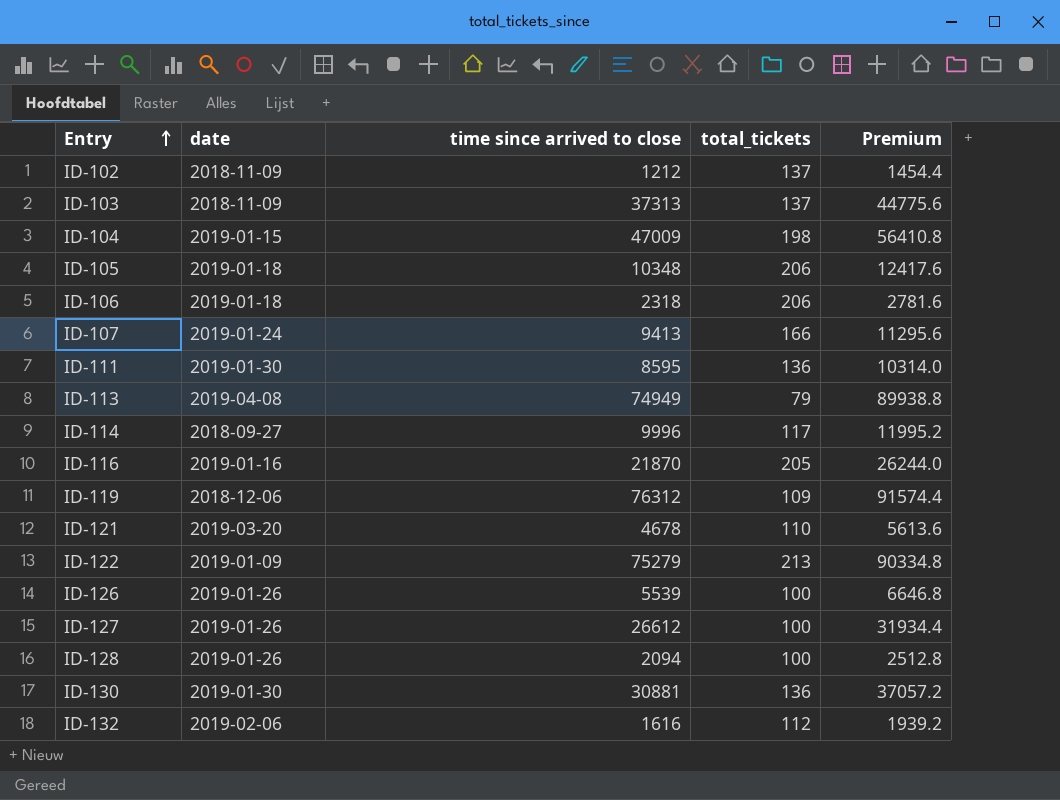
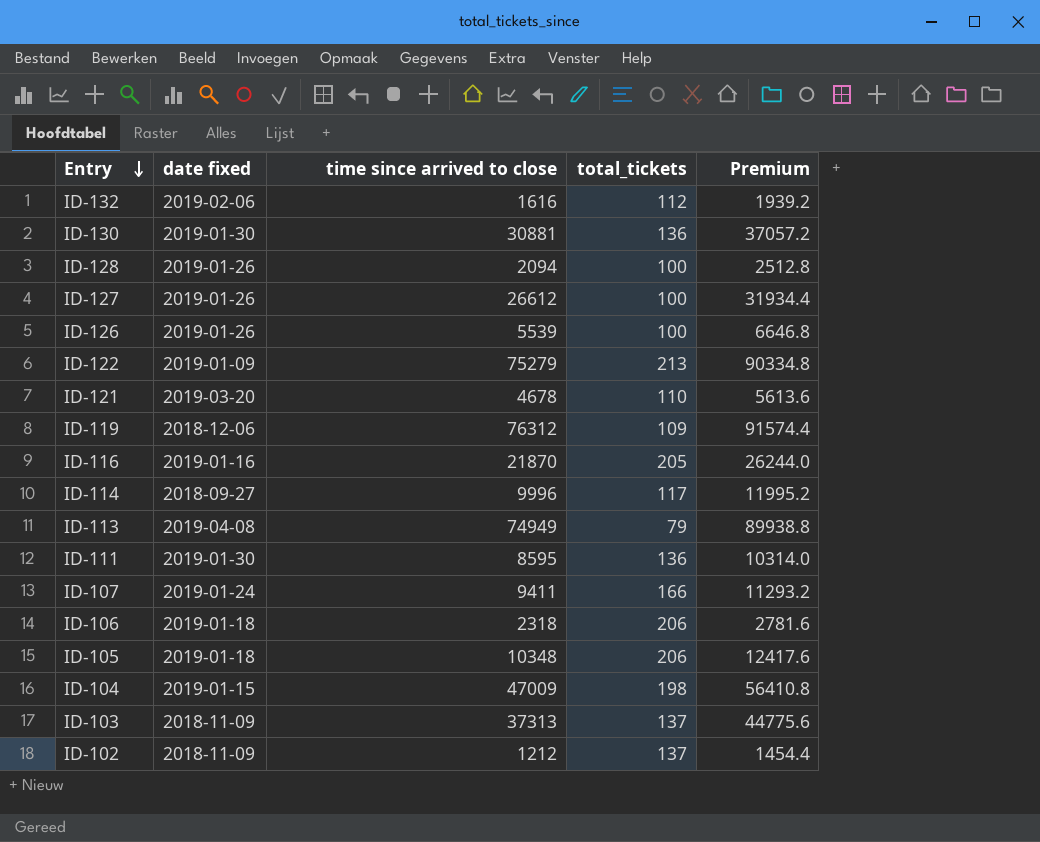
row order: Entry ascending -> Entry descending
column name: date -> date fixed
ID-107 | time since arrived to close: 9413 -> 9411
ID-107 | Premium: 11295.6 -> 11293.2

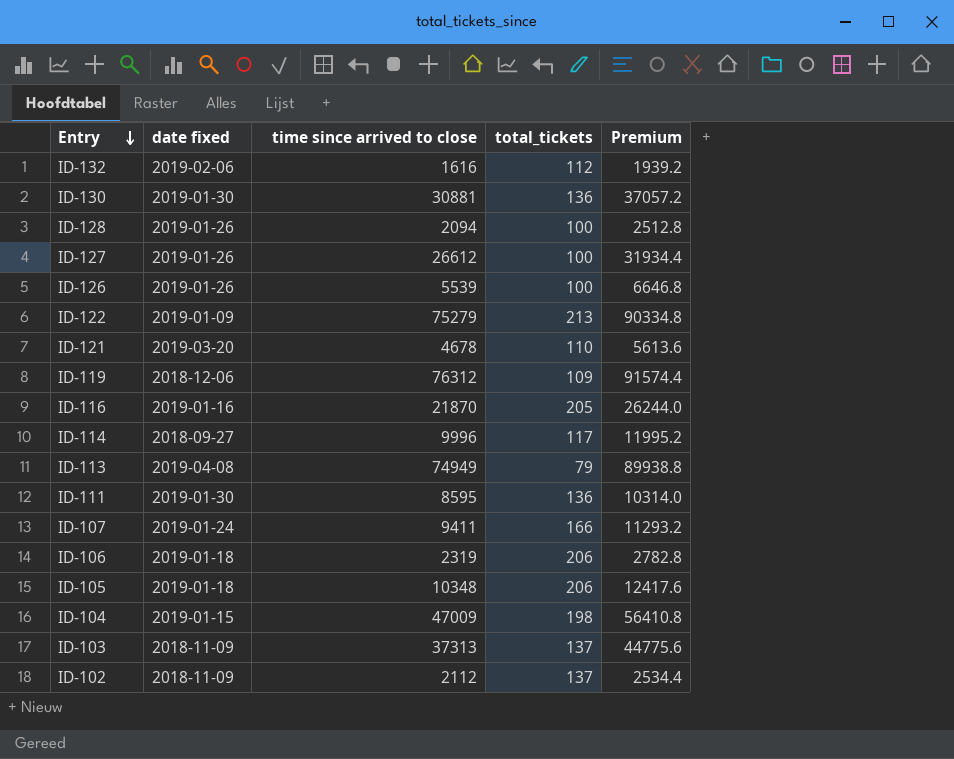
ID-106 | time since arrived to close: 2318 -> 2319
ID-106 | Premium: 2781.6 -> 2782.8
ID-102 | time since arrived to close: 1212 -> 2112
ID-102 | Premium: 1454.4 -> 2534.4

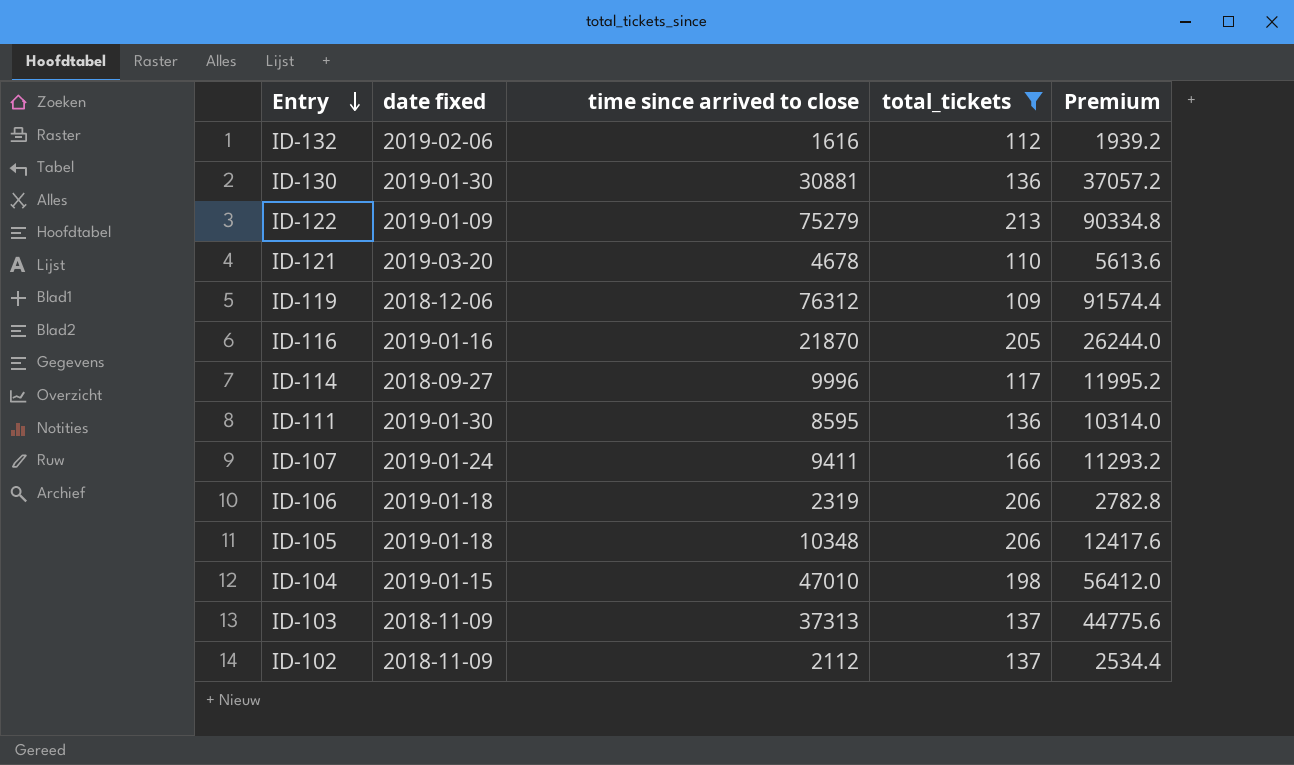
filter: none -> total_tickets >= 109
ID-104 | time since arrived to close: 47009 -> 47010
ID-104 | Premium: 56410.8 -> 56412.0

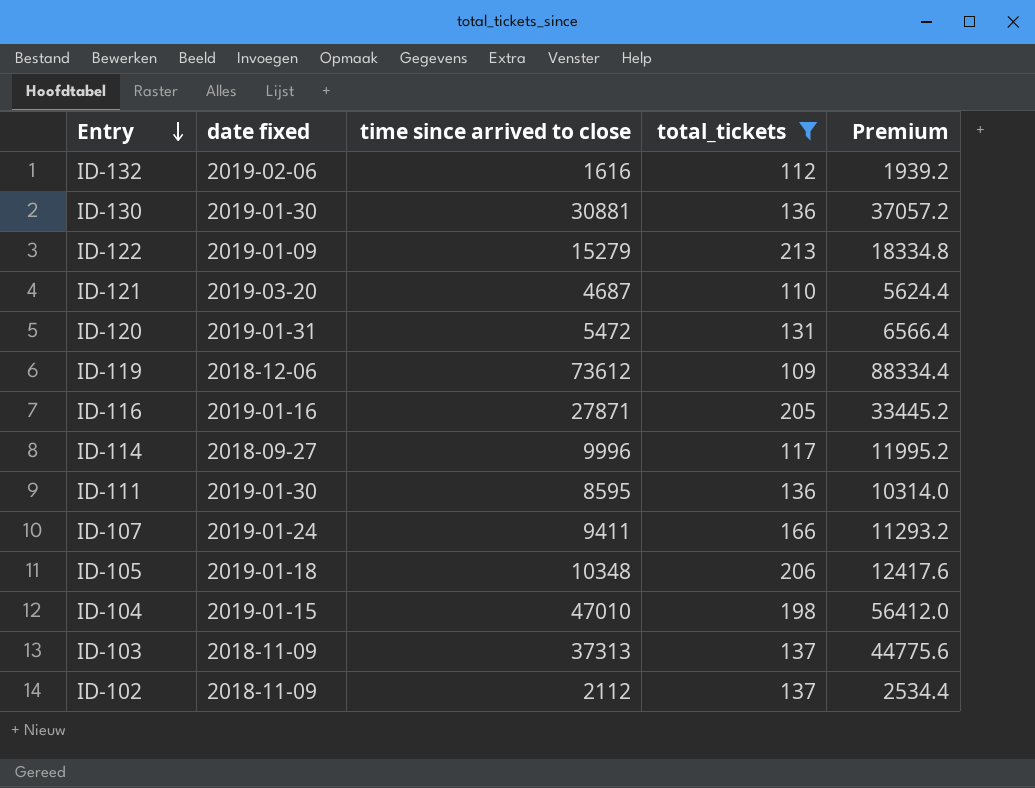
row ID-106: 2019-01-18 | 2319 | 206 | 2782.8 -> none
ID-122 | time since arrived to close: 75279 -> 15279
ID-122 | Premium: 90334.8 -> 18334.8
ID-121 | time since arrived to close: 4678 -> 4687
ID-121 | Premium: 5613.6 -> 5624.4
row ID-120: none -> 2019-01-31 | 5472 | 131 | 6566.4
ID-119 | time since arrived to close: 76312 -> 73612
ID-119 | Premium: 91574.4 -> 88334.4
ID-116 | time since arrived to close: 21870 -> 27871
ID-116 | Premium: 26244.0 -> 33445.2

